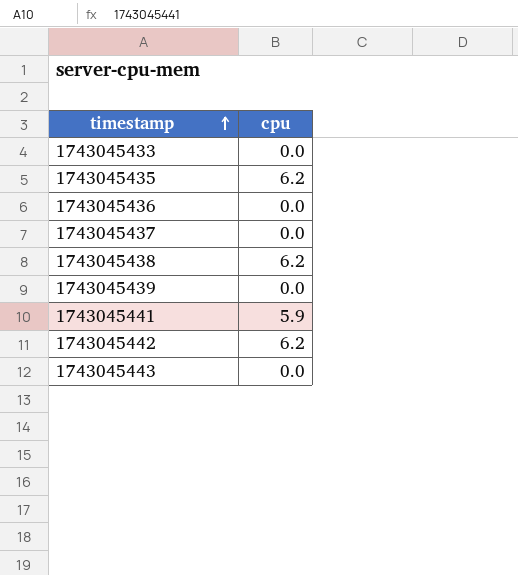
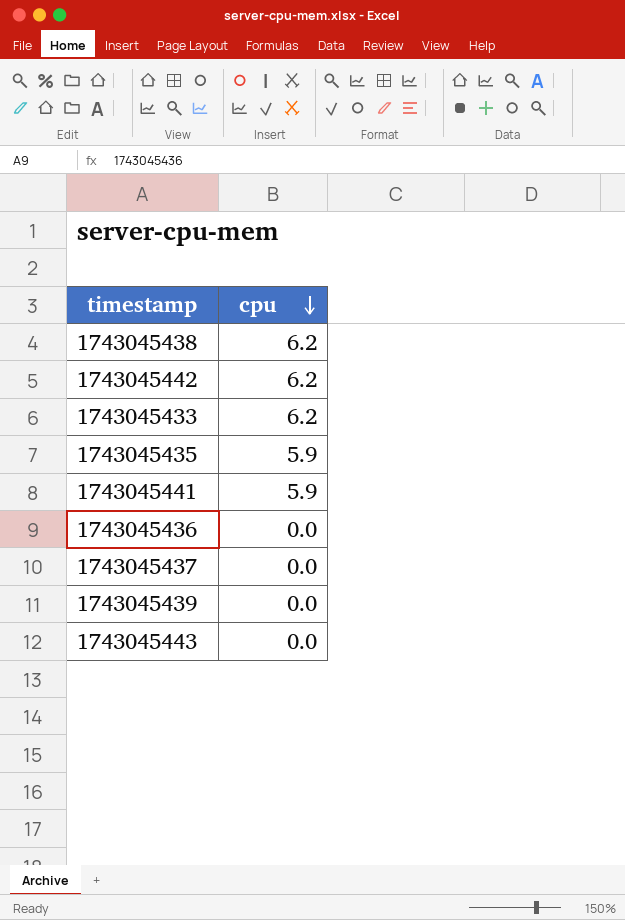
row order: timestamp ascending -> cpu descending
1743045433 | cpu: 0.0 -> 6.2
1743045435 | cpu: 6.2 -> 5.9

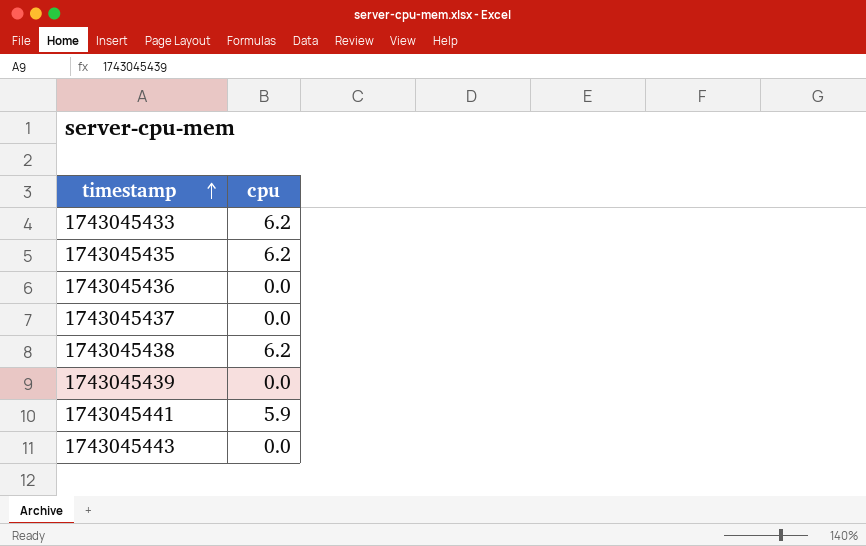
row order: cpu descending -> timestamp ascending
row 1743045442: 6.2 -> none
1743045435 | cpu: 5.9 -> 6.2

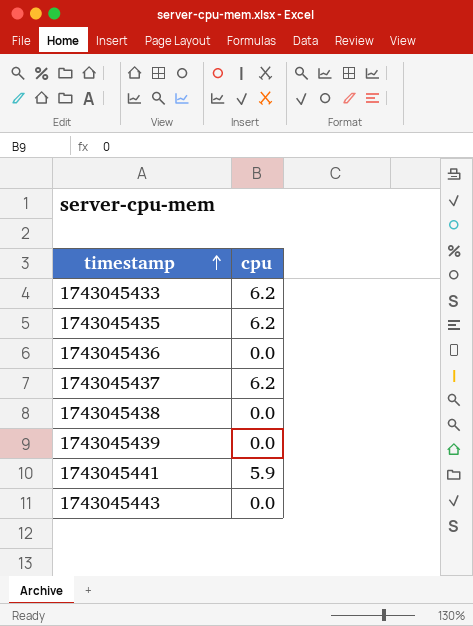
1743045437 | cpu: 0.0 -> 6.2
1743045438 | cpu: 6.2 -> 0.0

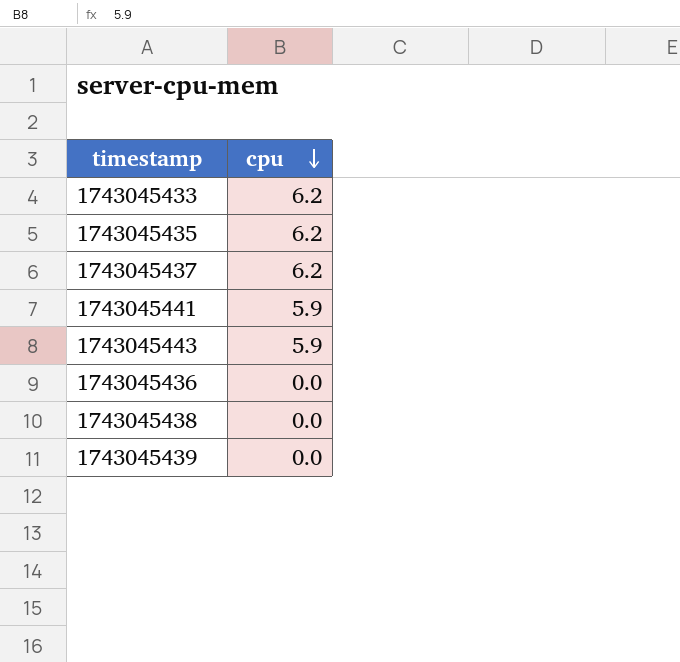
row order: timestamp ascending -> cpu descending
1743045443 | cpu: 0.0 -> 5.9

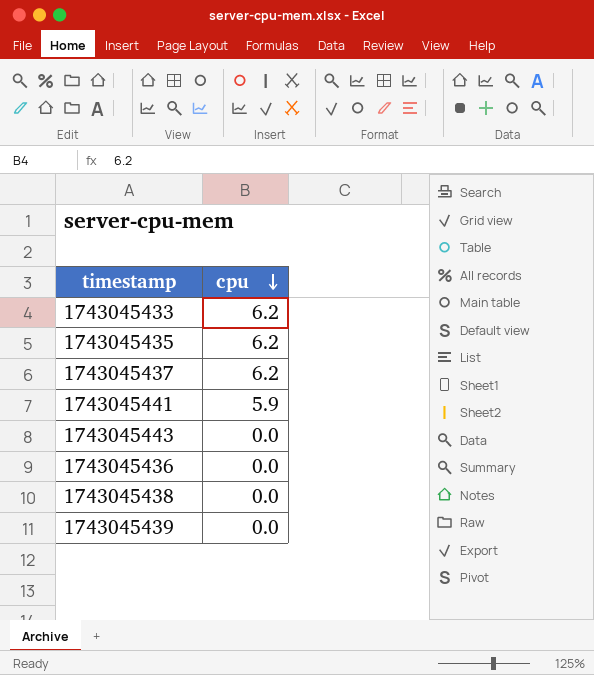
1743045443 | cpu: 5.9 -> 0.0

